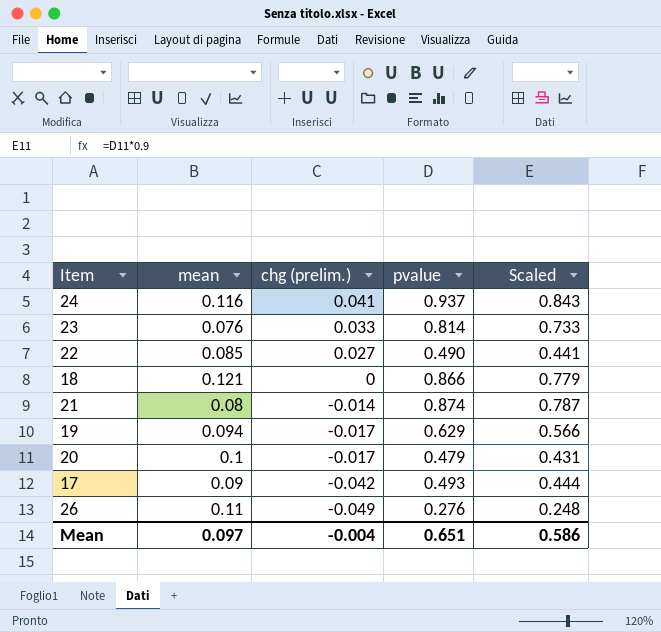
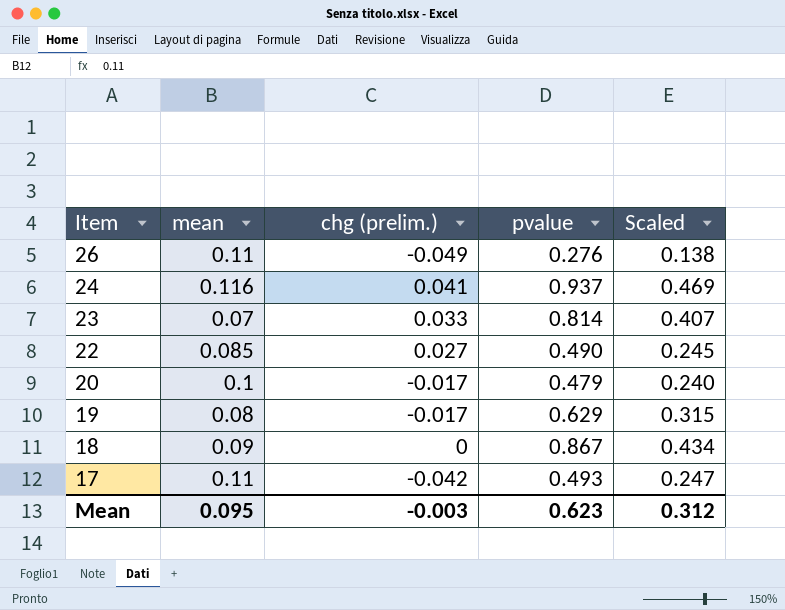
row order: chg (prelim.) descending -> Item descending
column Scaled | formula: [pvalue] * 0.9 -> [pvalue] * 0.5
row 21: 0.08 | -0.014 | 0.874 | 0.787 -> none
23 | mean: 0.076 -> 0.07
19 | mean: 0.094 -> 0.08
18 | mean: 0.121 -> 0.09
18 | pvalue: 0.866 -> 0.867
17 | mean: 0.09 -> 0.11
Mean | mean: 0.097 -> 0.095
Mean | chg (prelim.): -0.004 -> -0.003
Mean | pvalue: 0.651 -> 0.623
Mean | Scaled: 0.586 -> 0.312

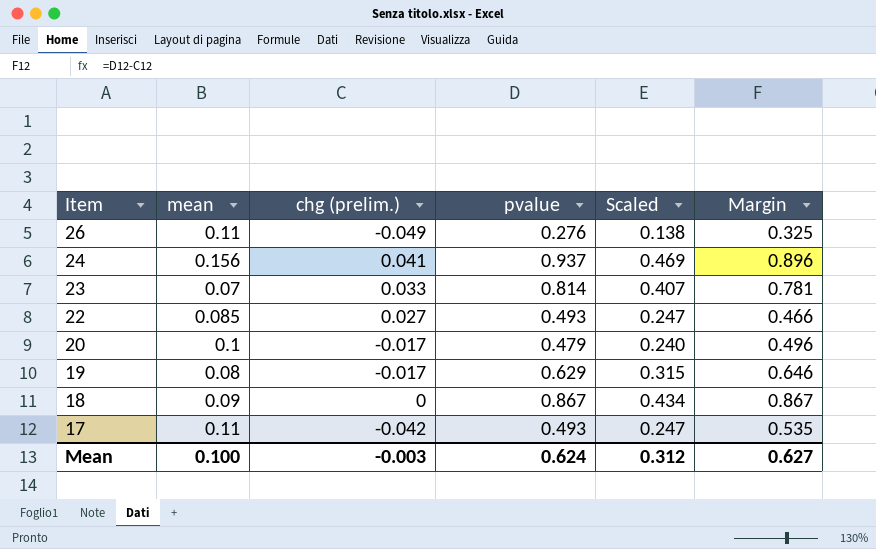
column Margin | formula: none -> [pvalue] - [chg (prelim.)]
24 | mean: 0.116 -> 0.156
22 | pvalue: 0.490 -> 0.493
22 | Scaled: 0.245 -> 0.247
Mean | mean: 0.095 -> 0.100
Mean | pvalue: 0.623 -> 0.624

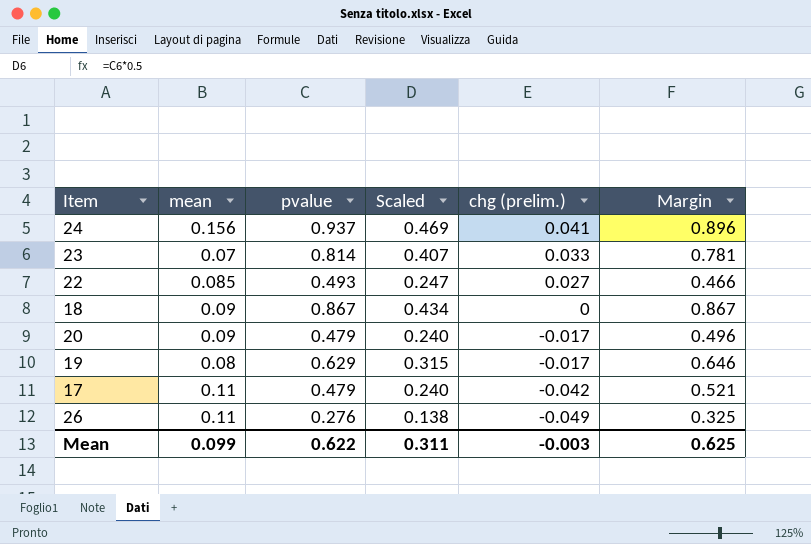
row order: Item descending -> chg (prelim.) descending
column chg (prelim.) | position: 3 -> 5
20 | mean: 0.1 -> 0.09
17 | pvalue: 0.493 -> 0.479
17 | Scaled: 0.247 -> 0.240
17 | Margin: 0.535 -> 0.521
Mean | mean: 0.100 -> 0.099
Mean | pvalue: 0.624 -> 0.622
Mean | Scaled: 0.312 -> 0.311
Mean | Margin: 0.627 -> 0.625

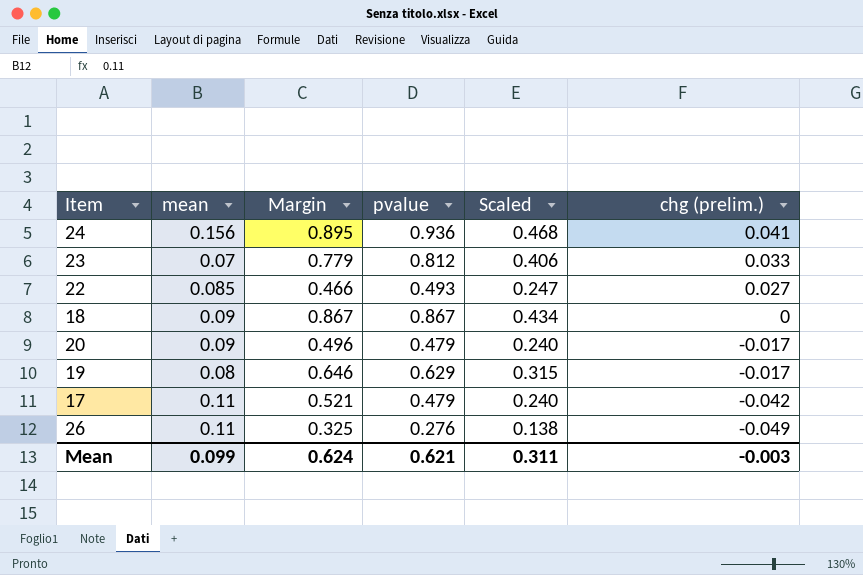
column Margin | position: 6 -> 3
24 | Margin: 0.896 -> 0.895
24 | pvalue: 0.937 -> 0.936
24 | Scaled: 0.469 -> 0.468
23 | Margin: 0.781 -> 0.779
23 | pvalue: 0.814 -> 0.812
23 | Scaled: 0.407 -> 0.406
Mean | Margin: 0.625 -> 0.624
Mean | pvalue: 0.622 -> 0.621

